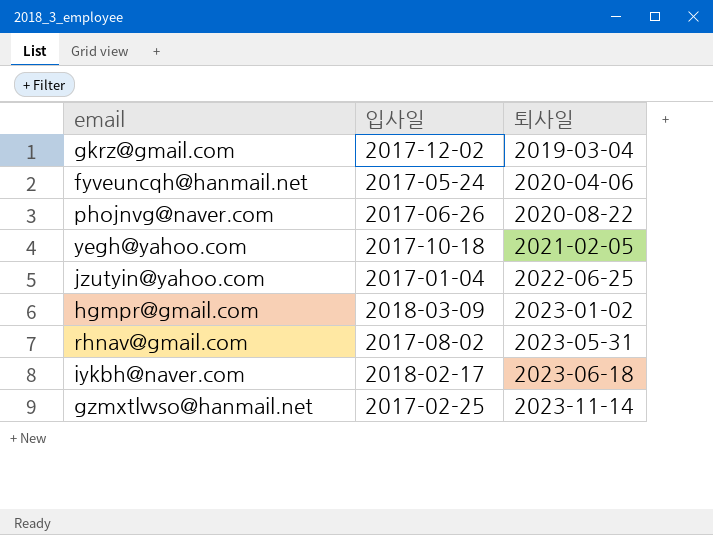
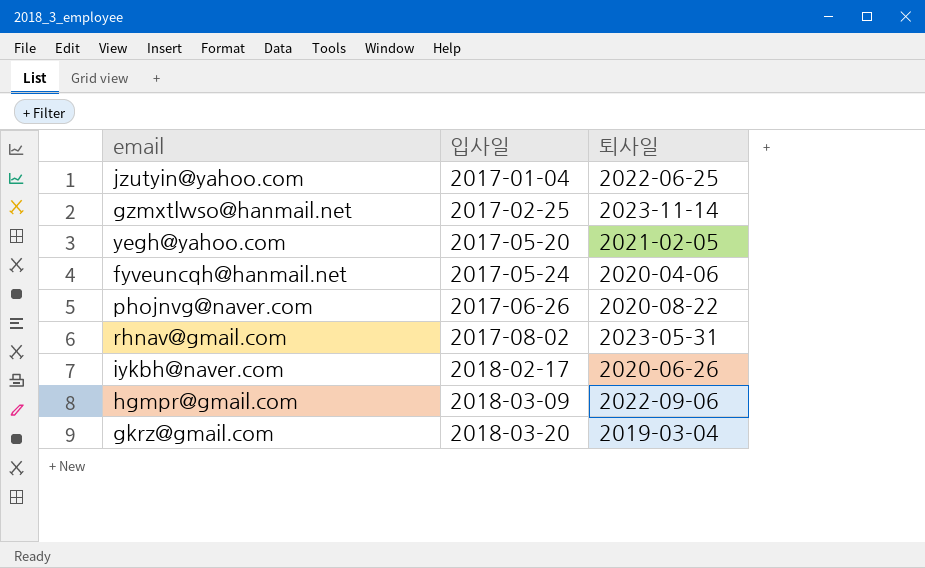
row order: 퇴사일 ascending -> 입사일 ascending
yegh@yahoo.com | 입사일: 2017-10-18 -> 2017-05-20
iykbh@naver.com | 퇴사일: 2023-06-18 -> 2020-06-26
hgmpr@gmail.com | 퇴사일: 2023-01-02 -> 2022-09-06
gkrz@gmail.com | 입사일: 2017-12-02 -> 2018-03-20

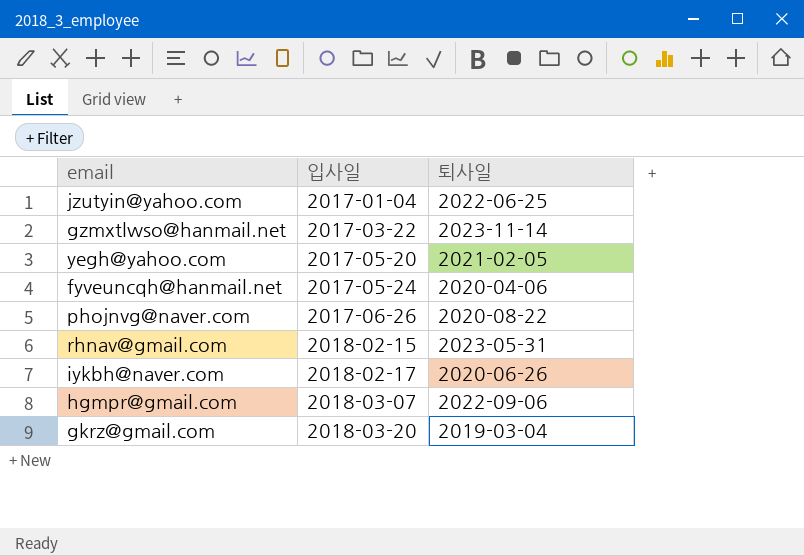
gzmxtlwso@hanmail.net | 입사일: 2017-02-25 -> 2017-03-22
rhnav@gmail.com | 입사일: 2017-08-02 -> 2018-02-15
hgmpr@gmail.com | 입사일: 2018-03-09 -> 2018-03-07

